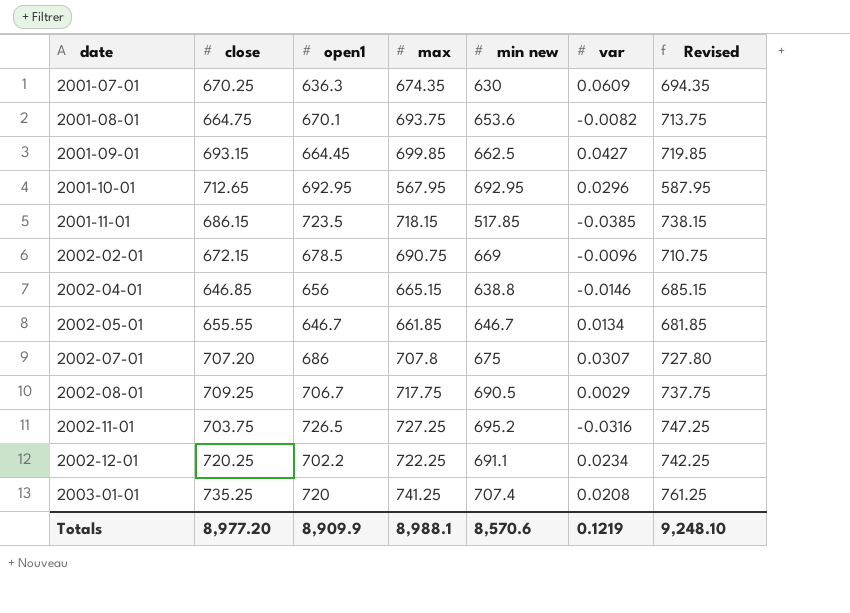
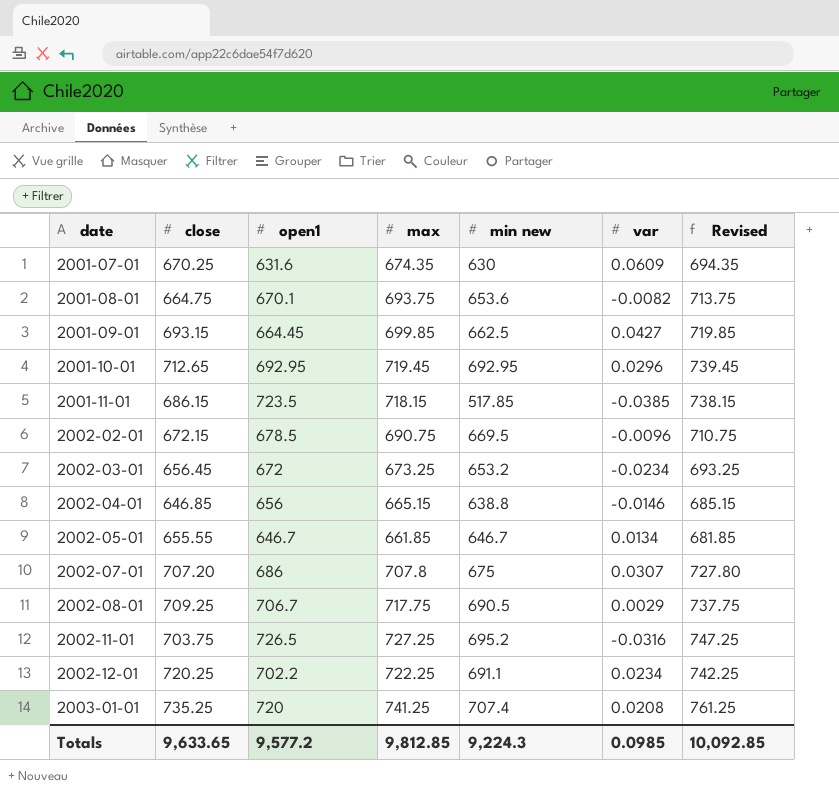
2001-07-01 | open1: 636.3 -> 631.6
2001-10-01 | max: 567.95 -> 719.45
2001-10-01 | Revised: 587.95 -> 739.45
2002-02-01 | min new: 669 -> 669.5
row 2002-03-01: none -> 656.45 | 672 | 673.25 | 653.2 | -0.0234 | 693.25
Totals | close: 8,977.20 -> 9,633.65
Totals | open1: 8,909.9 -> 9,577.2
Totals | max: 8,988.1 -> 9,812.85
Totals | min new: 8,570.6 -> 9,224.3
Totals | var: 0.1219 -> 0.0985
Totals | Revised: 9,248.10 -> 10,092.85

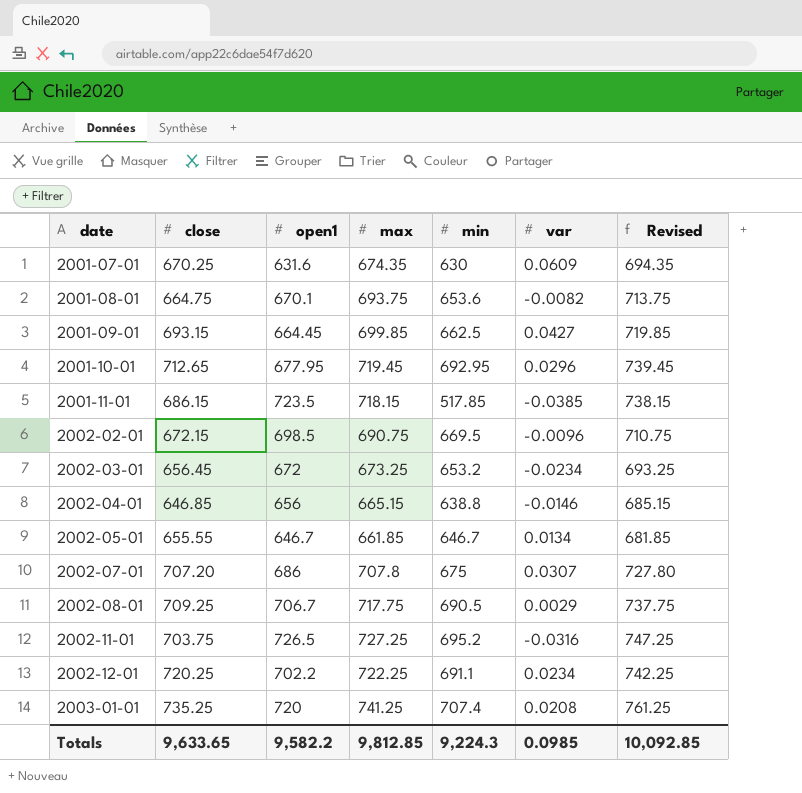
column name: min new -> min
2001-10-01 | open1: 692.95 -> 677.95
2002-02-01 | open1: 678.5 -> 698.5
Totals | open1: 9,577.2 -> 9,582.2

